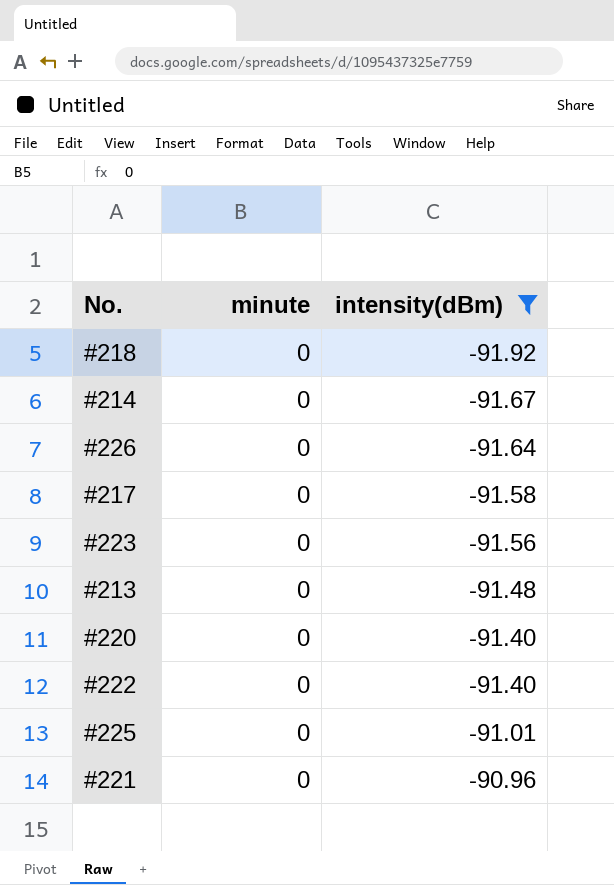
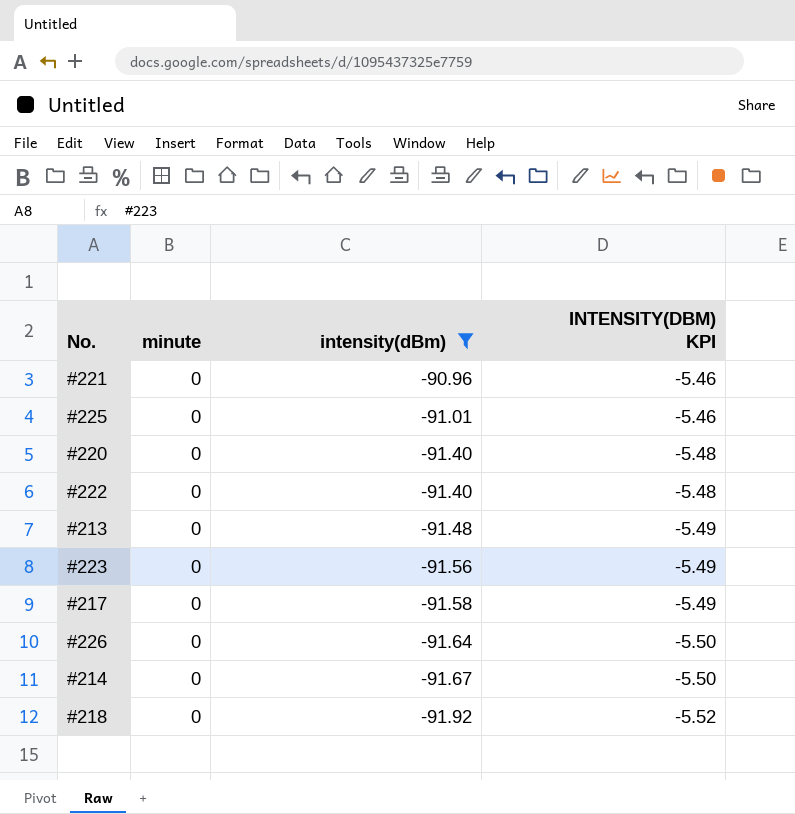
row order: intensity(dBm) ascending -> intensity(dBm) descending
column INTENSITY(DBM) KPI | formula: none -> [intensity(dBm)] * 0.06

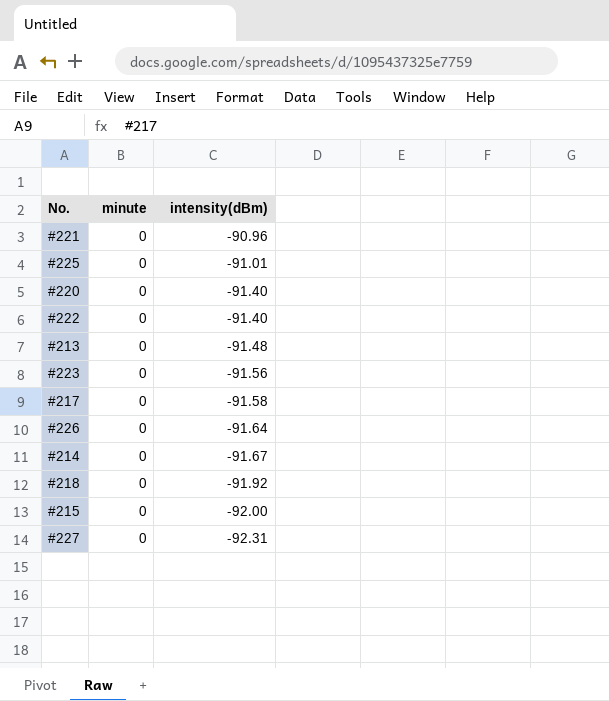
filter: intensity(dBm) >= -91.92 -> none
column INTENSITY(DBM) KPI | formula: [intensity(dBm)] * 0.06 -> none

